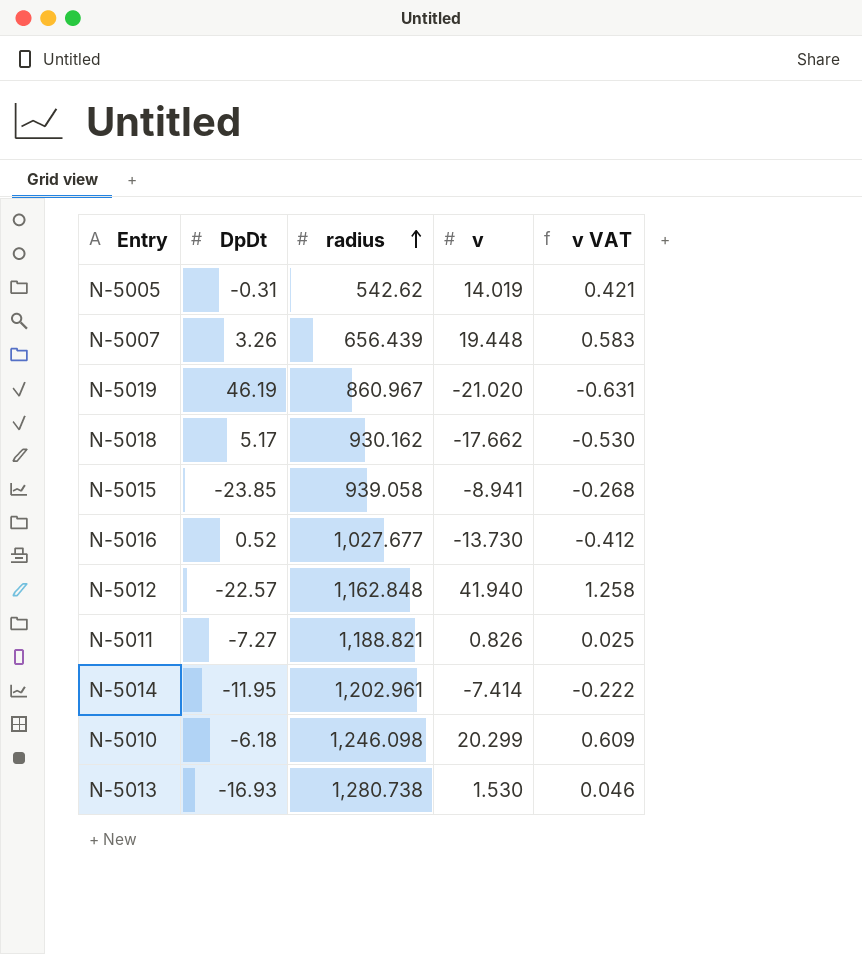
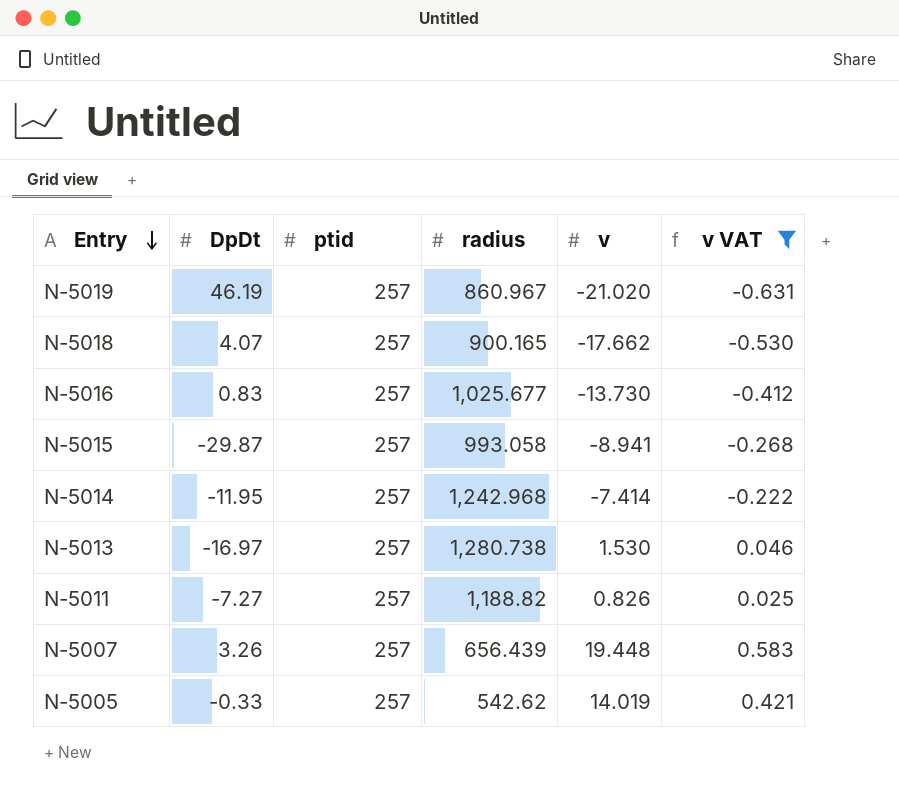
filter: none -> v VAT <= 0.583
row order: radius ascending -> Entry descending
column ptid | position: none -> 3
N-5018 | DpDt: 5.17 -> 4.07
N-5018 | radius: 930.162 -> 900.165
N-5016 | DpDt: 0.52 -> 0.83
N-5016 | radius: 1,027.677 -> 1,025.677
N-5015 | DpDt: -23.85 -> -29.87
N-5015 | radius: 939.058 -> 993.058
N-5014 | radius: 1,202.961 -> 1,242.968
N-5013 | DpDt: -16.93 -> -16.97
N-5011 | radius: 1,188.821 -> 1,188.82
N-5005 | DpDt: -0.31 -> -0.33

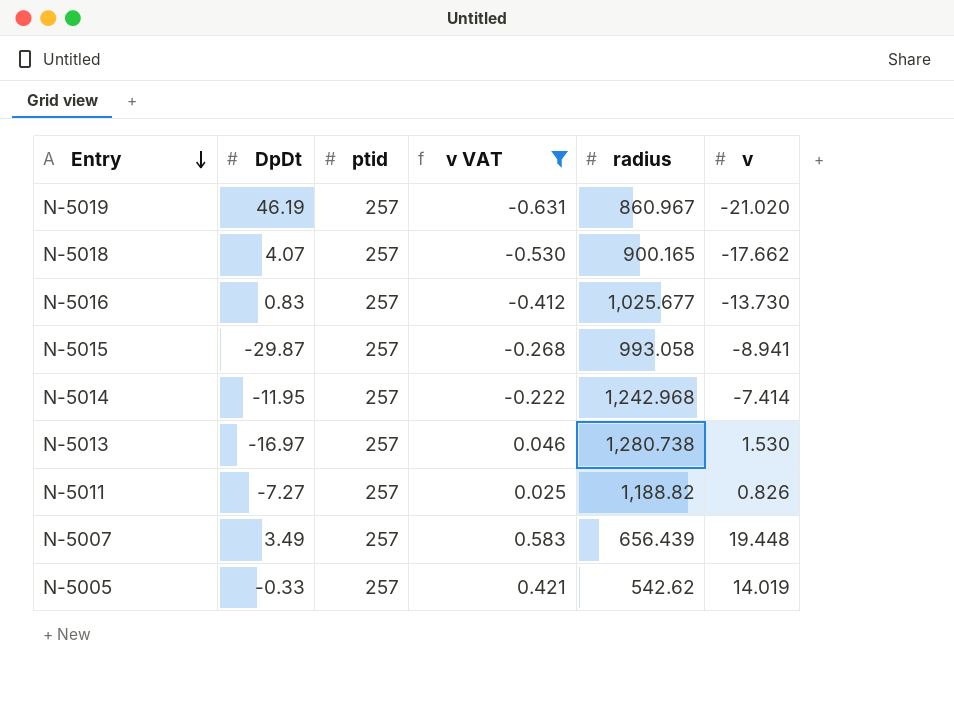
column v VAT | position: 6 -> 4
N-5007 | DpDt: 3.26 -> 3.49

